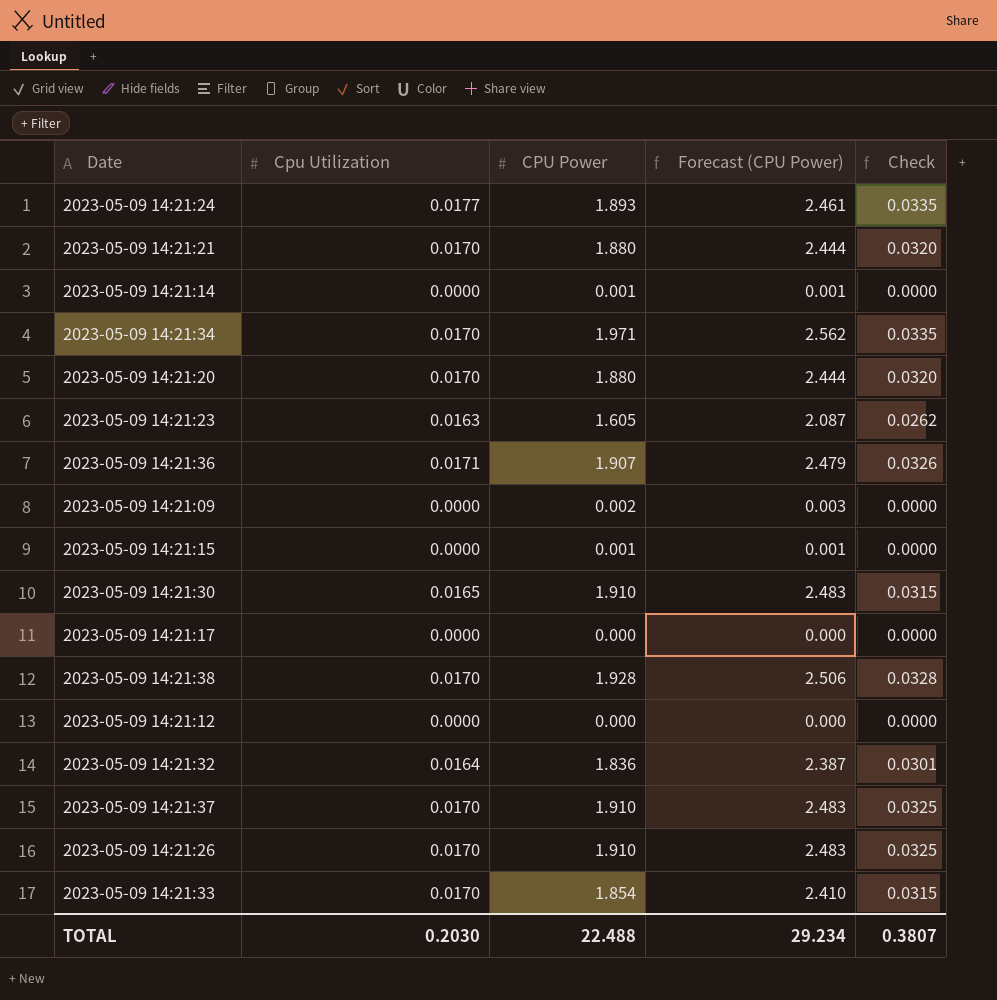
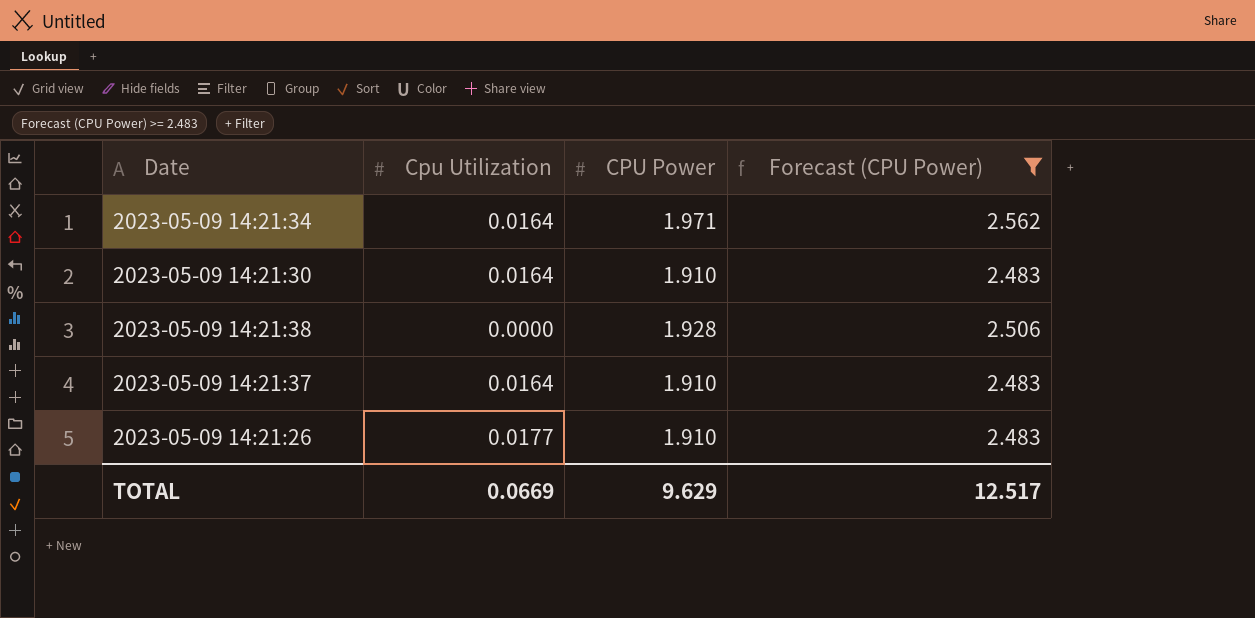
filter: none -> Forecast (CPU Power) >= 2.483
column Check | formula: [Cpu Utilization] * [CPU Power] -> none
2023-05-09 14:21:34 | Cpu Utilization: 0.0170 -> 0.0164
2023-05-09 14:21:30 | Cpu Utilization: 0.0165 -> 0.0164
2023-05-09 14:21:38 | Cpu Utilization: 0.0170 -> 0.0000
2023-05-09 14:21:37 | Cpu Utilization: 0.0170 -> 0.0164
2023-05-09 14:21:26 | Cpu Utilization: 0.0170 -> 0.0177
TOTAL | Cpu Utilization: 0.2030 -> 0.0669
TOTAL | CPU Power: 22.488 -> 9.629
TOTAL | Forecast (CPU Power): 29.234 -> 12.517

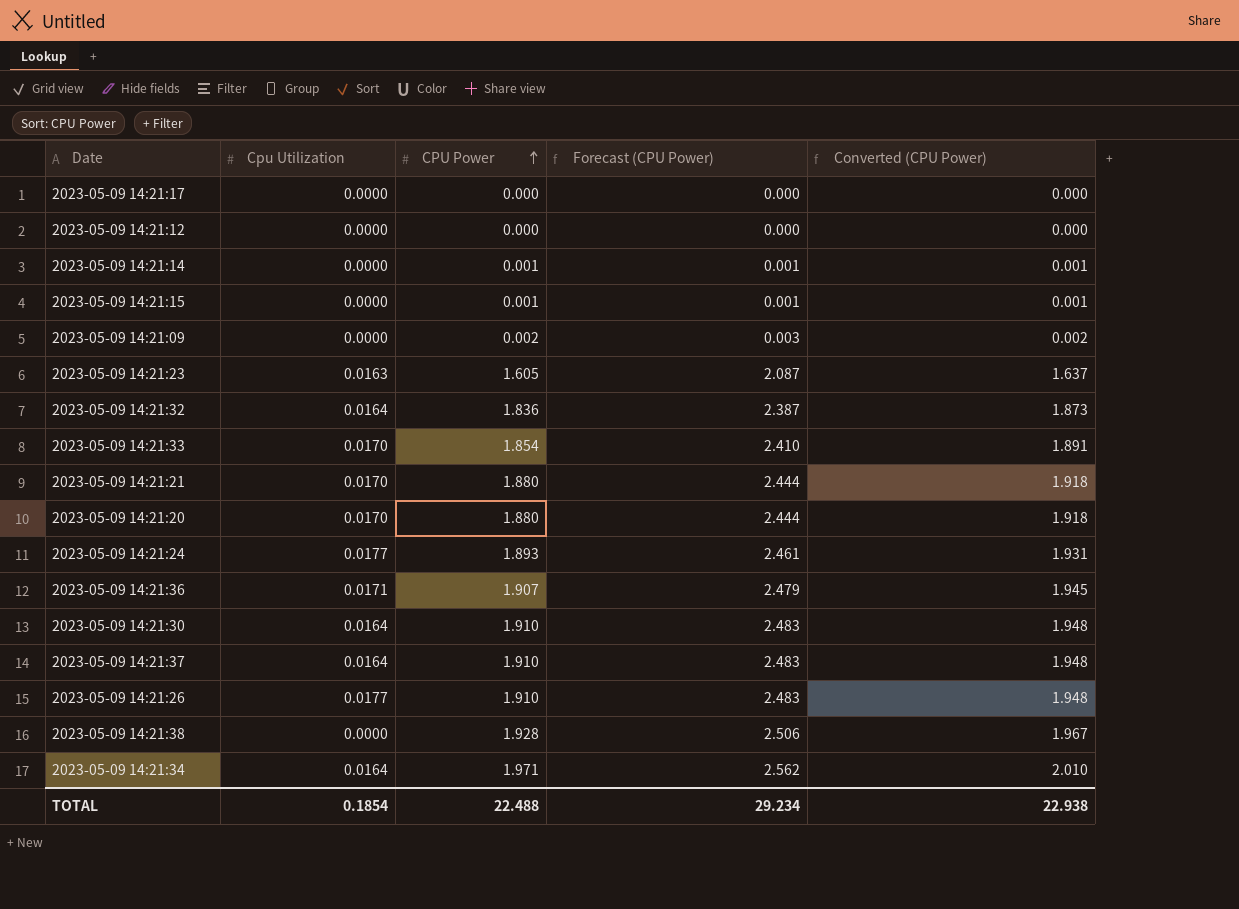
filter: Forecast (CPU Power) >= 2.483 -> none
row order: none -> CPU Power ascending
column Converted (CPU Power) | formula: none -> [CPU Power] * 1.02
TOTAL | Cpu Utilization: 0.0669 -> 0.1854
TOTAL | CPU Power: 9.629 -> 22.488
TOTAL | Forecast (CPU Power): 12.517 -> 29.234

